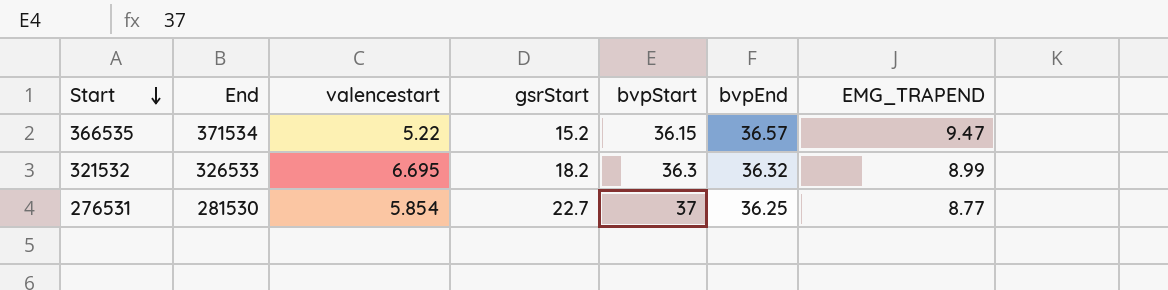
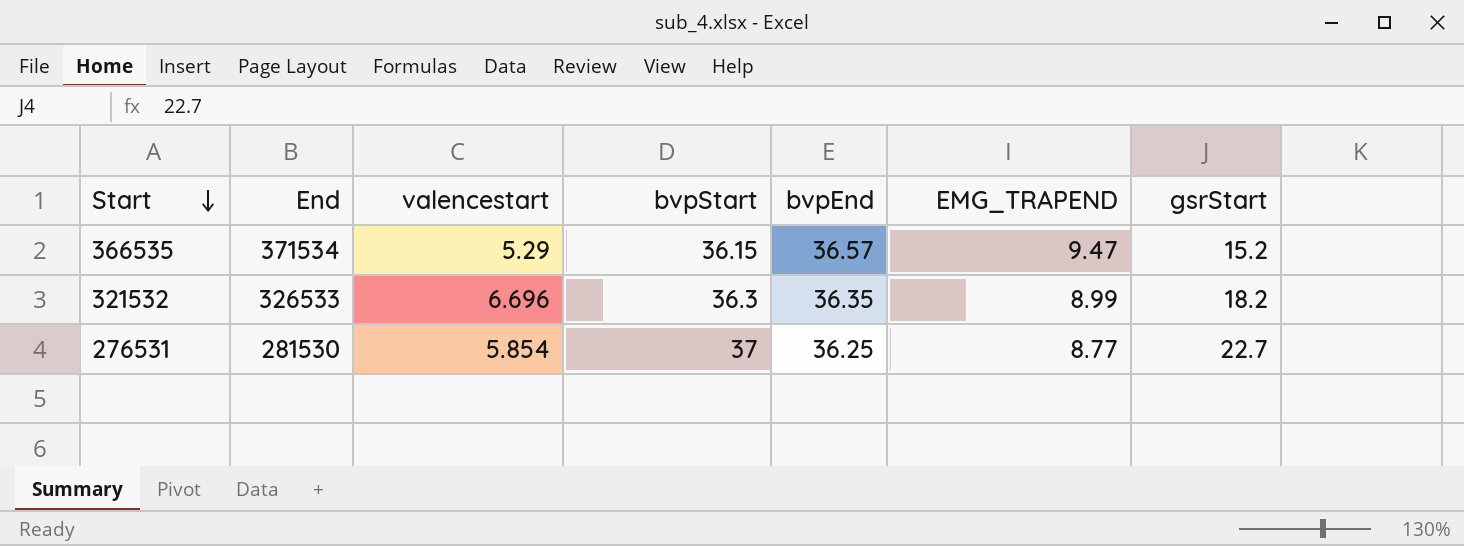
column gsrStart | position: 4 -> 7
366535 | valencestart: 5.22 -> 5.29
321532 | valencestart: 6.695 -> 6.696
321532 | bvpEnd: 36.32 -> 36.35

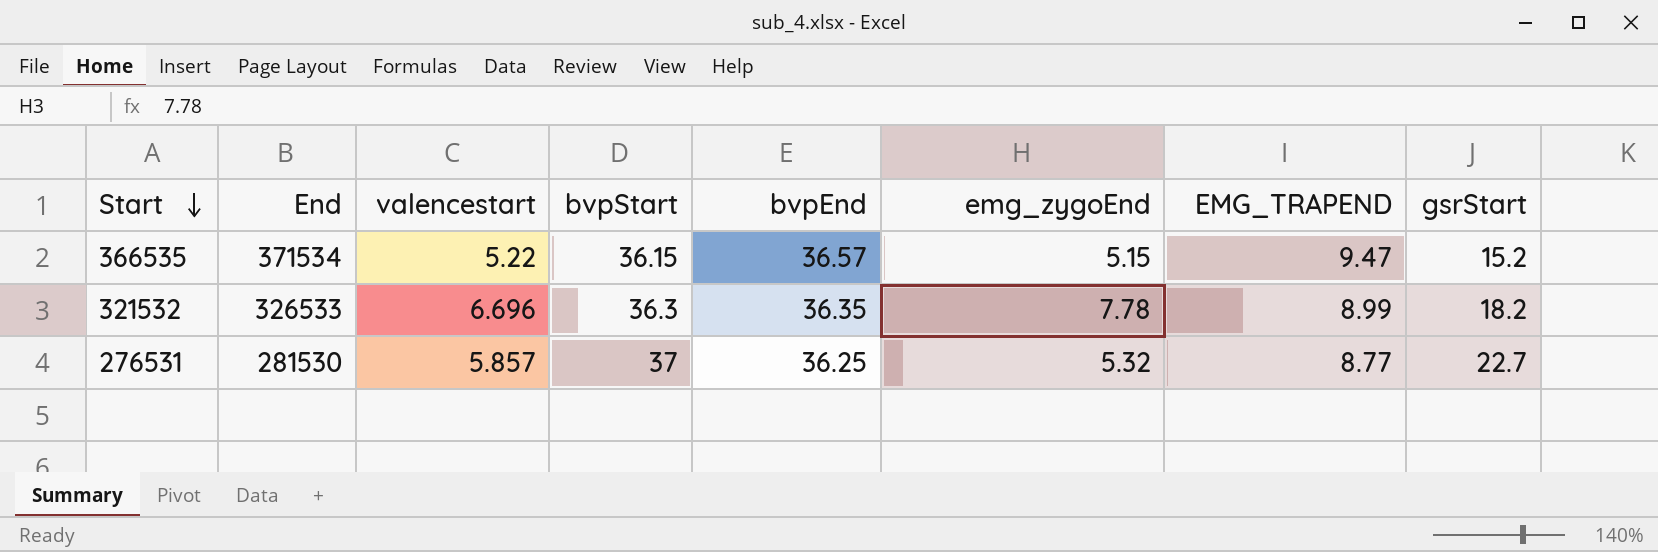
column emg_zygoEnd | position: none -> 6
366535 | valencestart: 5.29 -> 5.22
276531 | valencestart: 5.854 -> 5.857

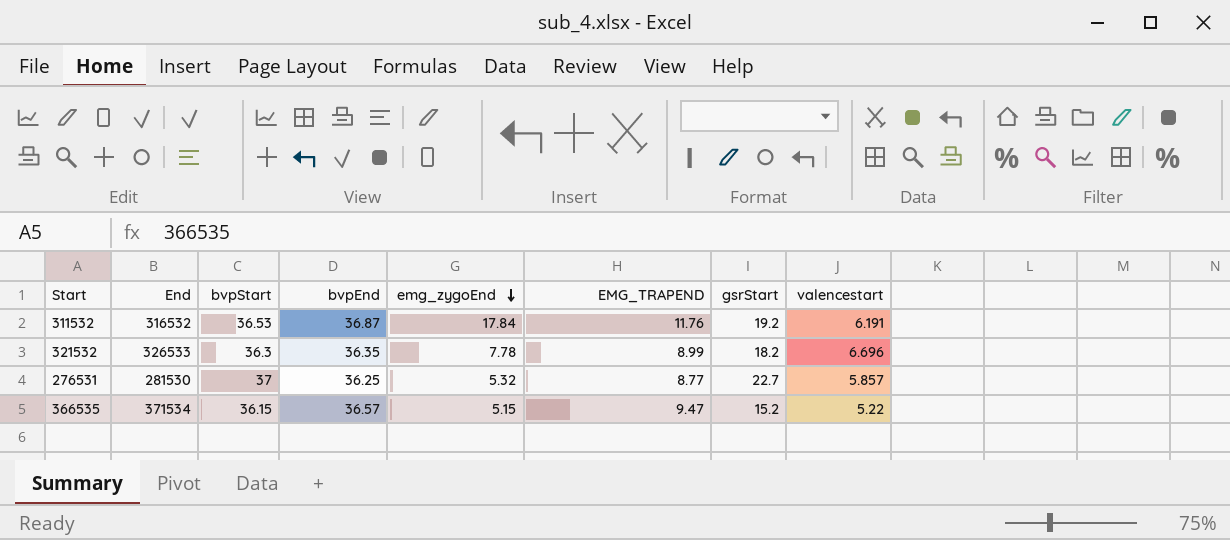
row order: Start descending -> emg_zygoEnd descending
column valencestart | position: 3 -> 8
row 311532: none -> 316532 | 36.53 | 36.87 | 17.84 | 11.76 | 19.2 | 6.191

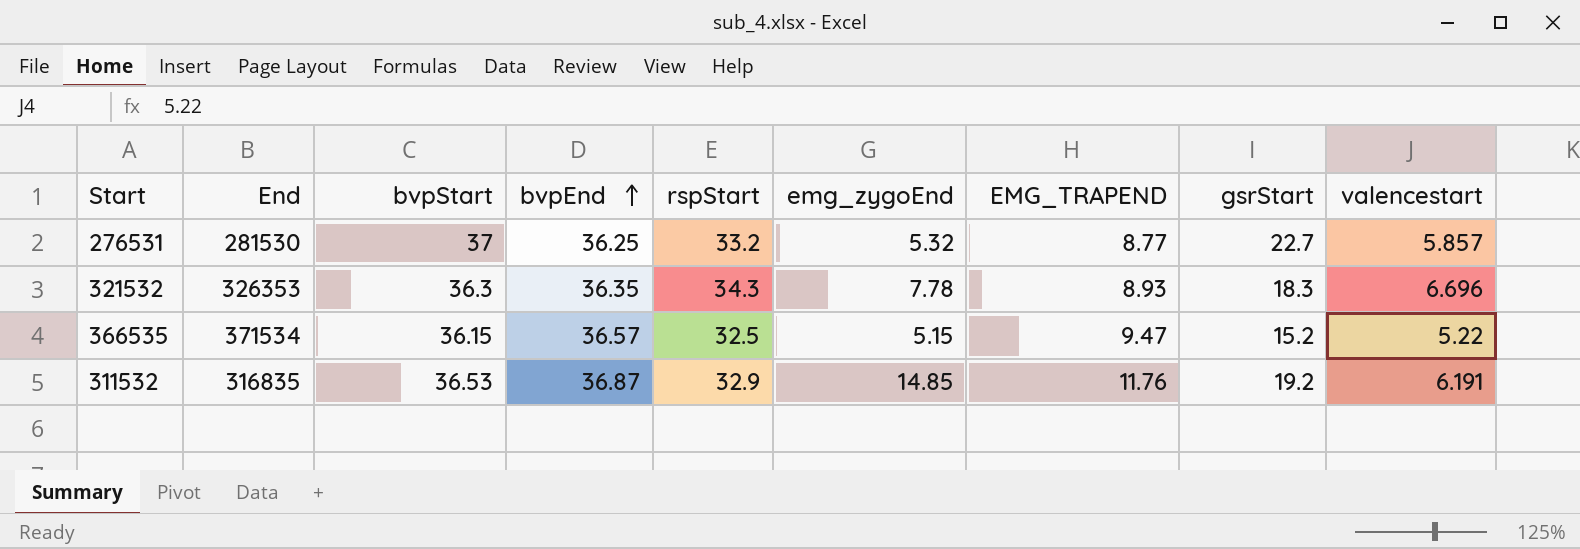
row order: emg_zygoEnd descending -> bvpEnd ascending
column rspStart | position: none -> 5
321532 | End: 326533 -> 326353
321532 | EMG_TRAPEND: 8.99 -> 8.93
321532 | gsrStart: 18.2 -> 18.3
311532 | End: 316532 -> 316835
311532 | emg_zygoEnd: 17.84 -> 14.85

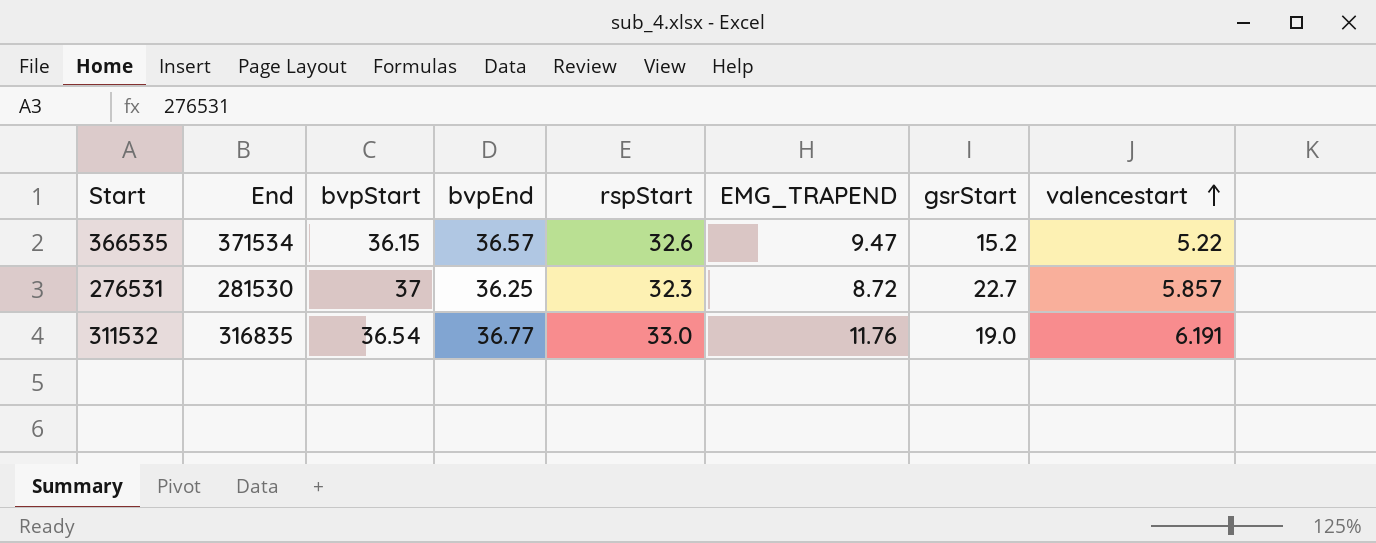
row order: bvpEnd ascending -> valencestart ascending
column emg_zygoEnd | position: 6 -> none
row 321532: 326353 | 36.3 | 36.35 | 34.3 | 7.78 | 8.93 | 18.3 | 6.696 -> none
366535 | rspStart: 32.5 -> 32.6
276531 | rspStart: 33.2 -> 32.3
276531 | EMG_TRAPEND: 8.77 -> 8.72
311532 | bvpStart: 36.53 -> 36.54
311532 | bvpEnd: 36.87 -> 36.77
311532 | rspStart: 32.9 -> 33.0
311532 | gsrStart: 19.2 -> 19.0

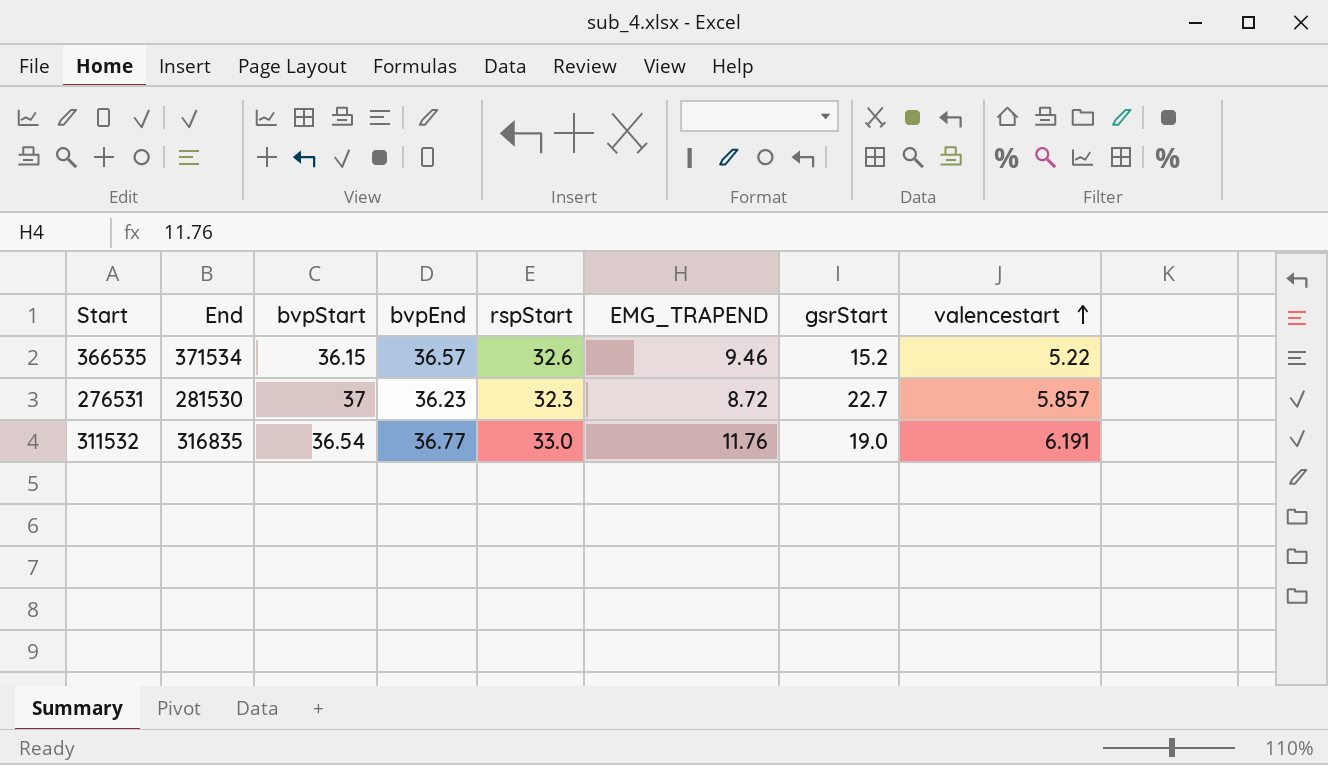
366535 | EMG_TRAPEND: 9.47 -> 9.46
276531 | bvpEnd: 36.25 -> 36.23

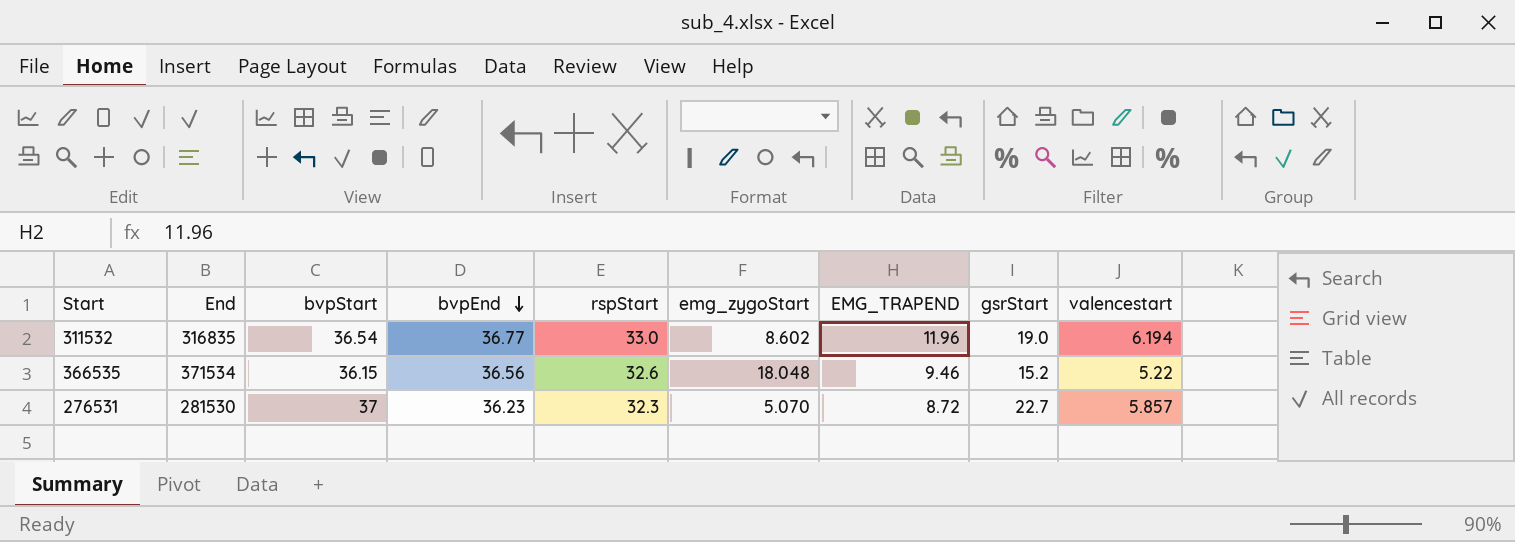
row order: valencestart ascending -> bvpEnd descending
column emg_zygoStart | position: none -> 6
311532 | EMG_TRAPEND: 11.76 -> 11.96
311532 | valencestart: 6.191 -> 6.194
366535 | bvpEnd: 36.57 -> 36.56

